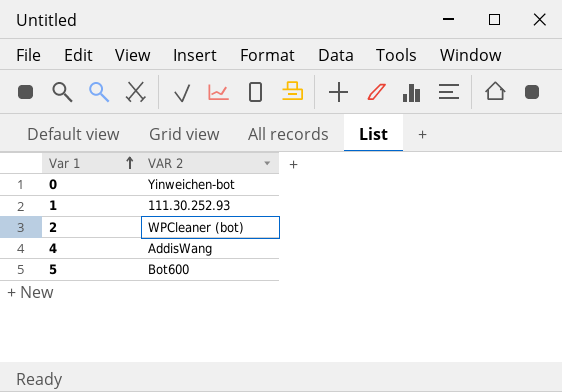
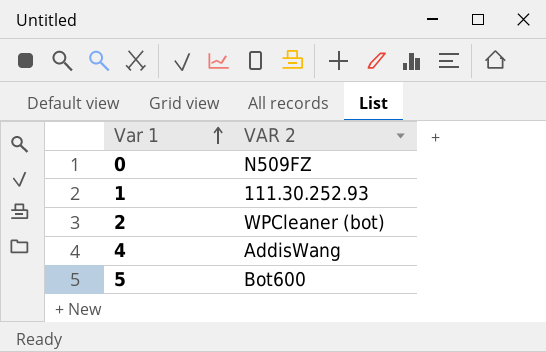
0 | VAR 2: Yinweichen-bot -> N509FZ

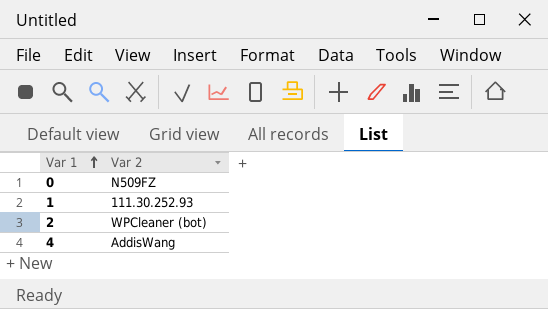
column name: VAR 2 -> Var 2
row 5: Bot600 -> none

